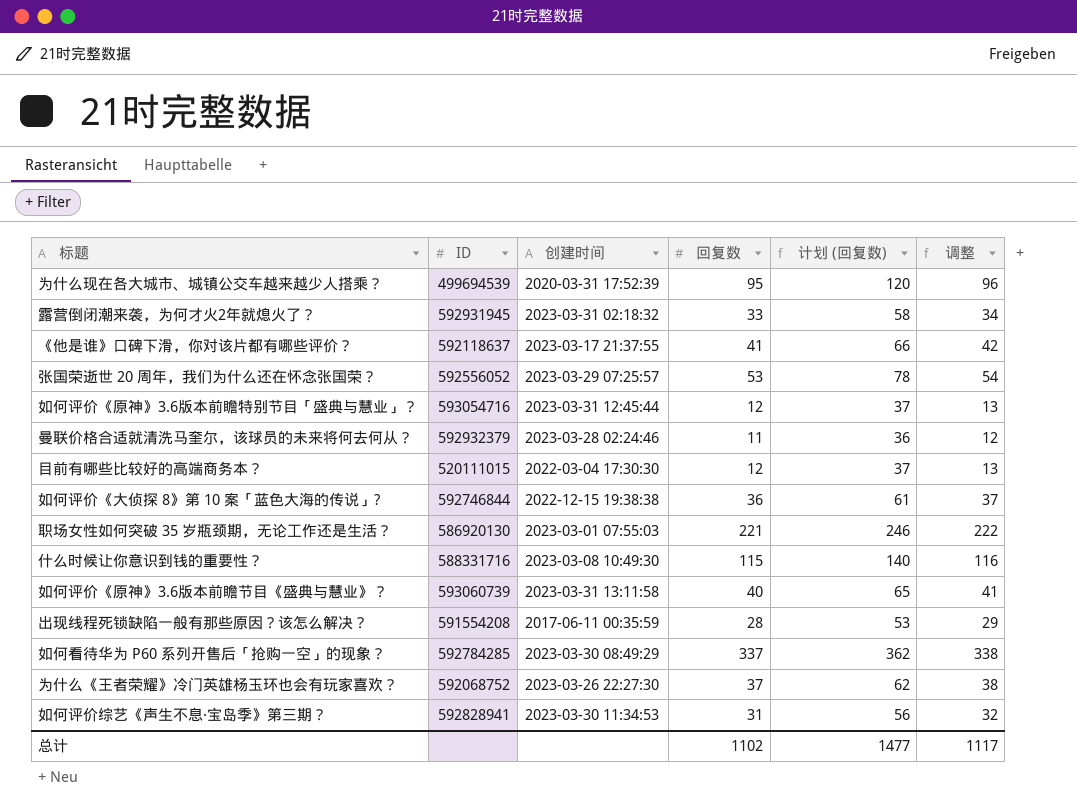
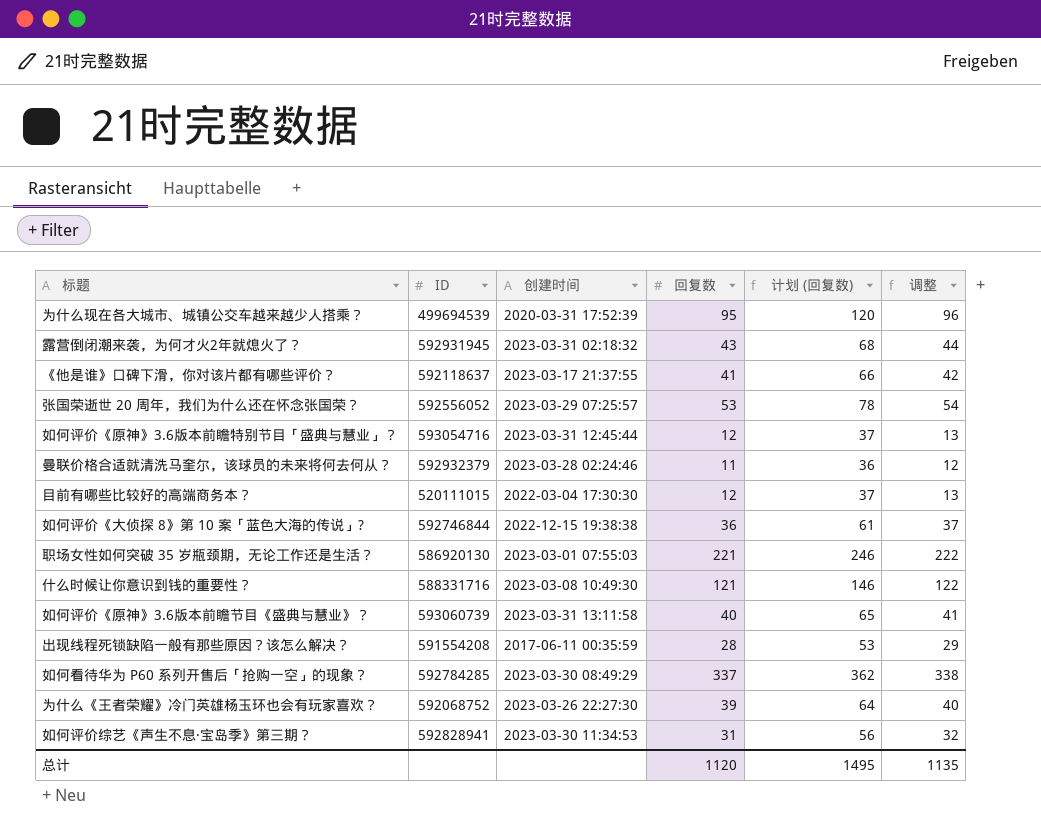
露营倒闭潮来袭，为何才火2年就熄火了？ | 回复数: 33 -> 43
露营倒闭潮来袭，为何才火2年就熄火了？ | 计划 (回复数): 58 -> 68
露营倒闭潮来袭，为何才火2年就熄火了？ | 调整: 34 -> 44
什么时候让你意识到钱的重要性？ | 回复数: 115 -> 121
什么时候让你意识到钱的重要性？ | 计划 (回复数): 140 -> 146
什么时候让你意识到钱的重要性？ | 调整: 116 -> 122
为什么《王者荣耀》冷门英雄杨玉环也会有玩家喜欢？ | 回复数: 37 -> 39
为什么《王者荣耀》冷门英雄杨玉环也会有玩家喜欢？ | 计划 (回复数): 62 -> 64
为什么《王者荣耀》冷门英雄杨玉环也会有玩家喜欢？ | 调整: 38 -> 40
总计 | 回复数: 1102 -> 1120
总计 | 计划 (回复数): 1477 -> 1495
总计 | 调整: 1117 -> 1135

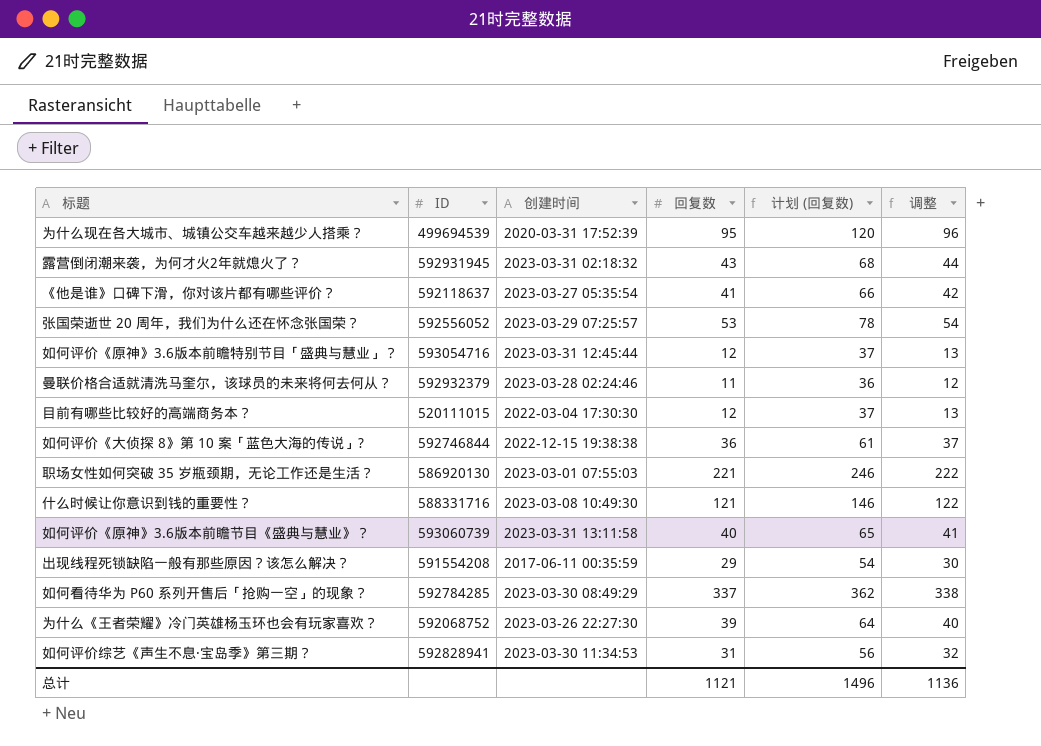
《他是谁》口碑下滑，你对该片都有哪些评价？ | 创建时间: 2023-03-17 21:37:55 -> 2023-03-27 05:35:54
出现线程死锁缺陷一般有那些原因？该怎么解决？ | 回复数: 28 -> 29
出现线程死锁缺陷一般有那些原因？该怎么解决？ | 计划 (回复数): 53 -> 54
出现线程死锁缺陷一般有那些原因？该怎么解决？ | 调整: 29 -> 30
总计 | 回复数: 1120 -> 1121
总计 | 计划 (回复数): 1495 -> 1496
总计 | 调整: 1135 -> 1136

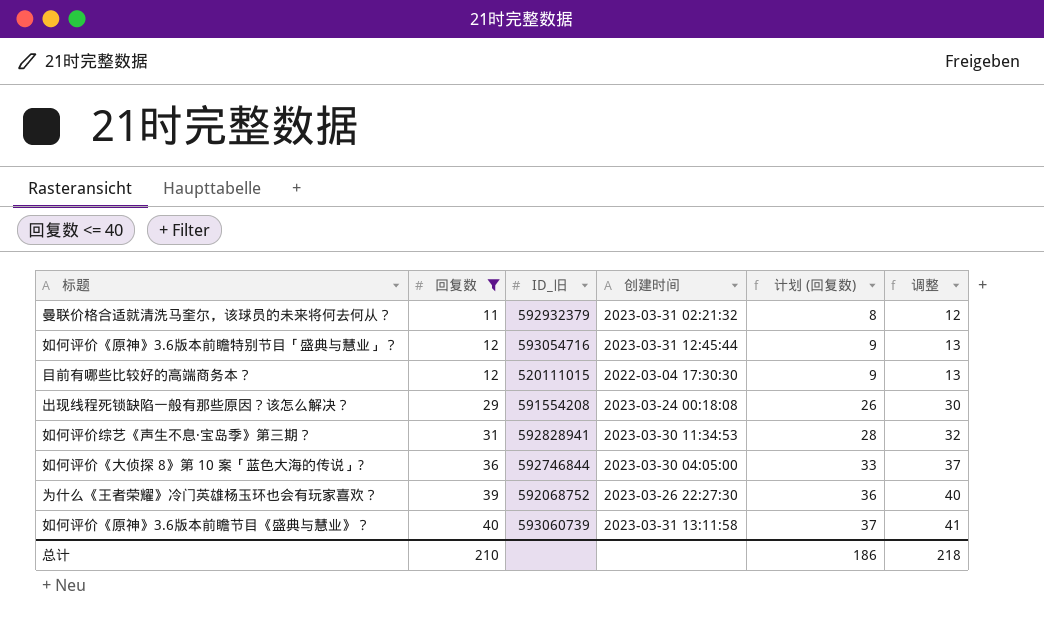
filter: none -> 回复数 <= 40
row order: none -> 回复数 ascending
column 回复数 | position: 4 -> 2
column name: ID -> ID_旧
column 计划 (回复数) | formula: [回复数] + 25 -> [回复数] - 3
曼联价格合适就清洗马奎尔，该球员的未来将何去何从？ | 创建时间: 2023-03-28 02:24:46 -> 2023-03-31 02:21:32
出现线程死锁缺陷一般有那些原因？该怎么解决？ | 创建时间: 2017-06-11 00:35:59 -> 2023-03-24 00:18:08
如何评价《大侦探 8》第 10 案「蓝色大海的传说」? | 创建时间: 2022-12-15 19:38:38 -> 2023-03-30 04:05:00
总计 | 回复数: 1121 -> 210
总计 | 计划 (回复数): 1496 -> 186
总计 | 调整: 1136 -> 218

